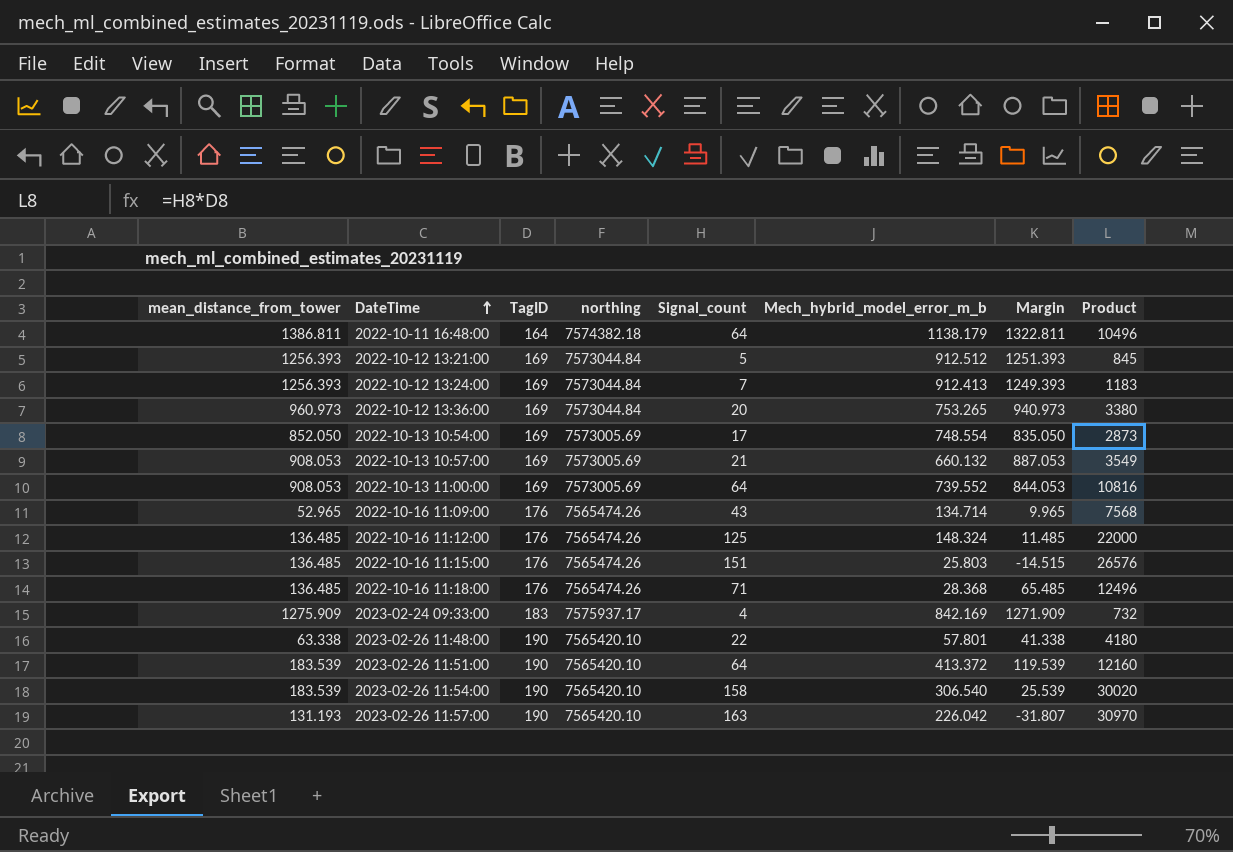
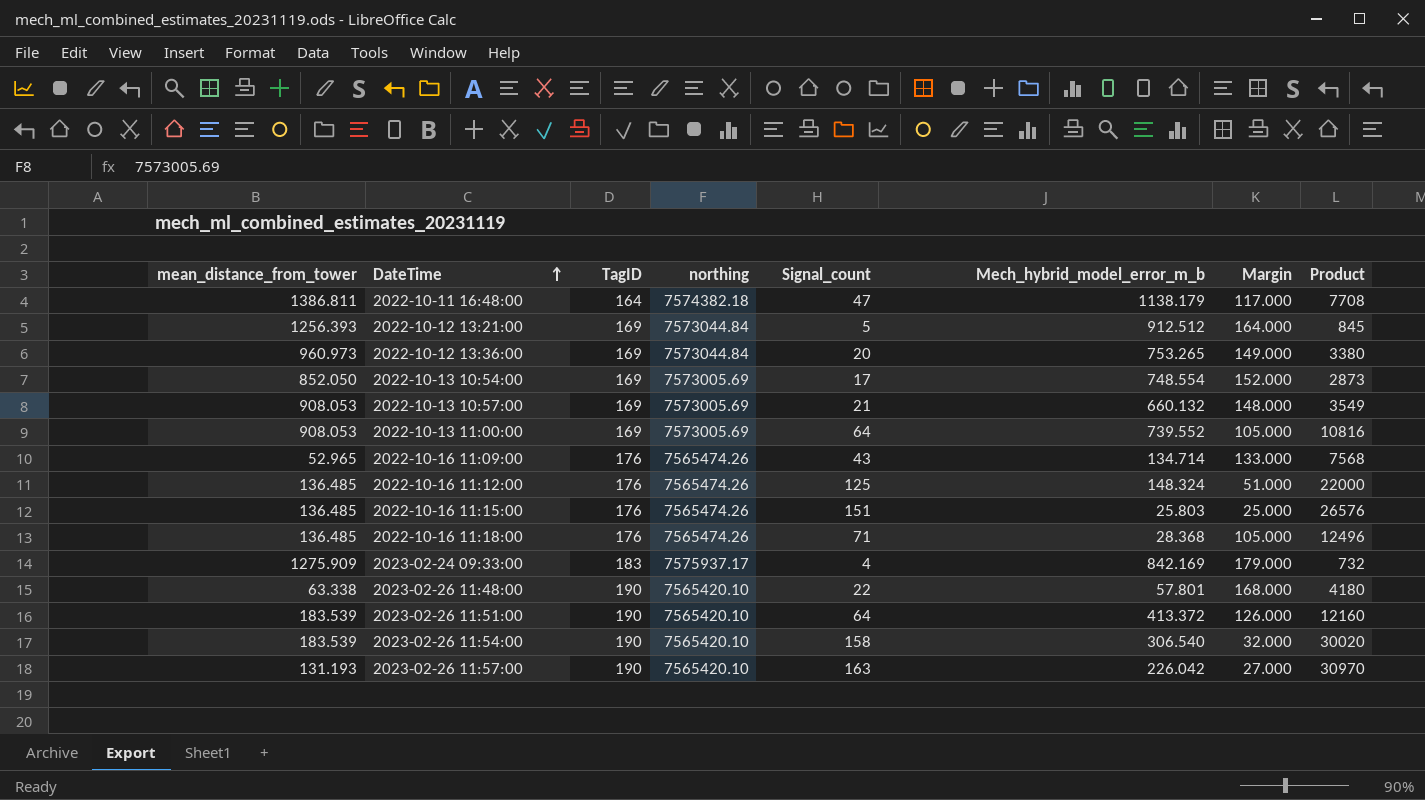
column Margin | formula: [mean_distance_from_tower] - [Signal_count] -> [TagID] - [Signal_count]
row 2022-10-12 13:24:00: 1256.393 | 169 | 7573044.84 | 7 | 912.413 | 1249.393 | 1183 -> none
2022-10-11 16:48:00 | Signal_count: 64 -> 47
2022-10-11 16:48:00 | Product: 10496 -> 7708

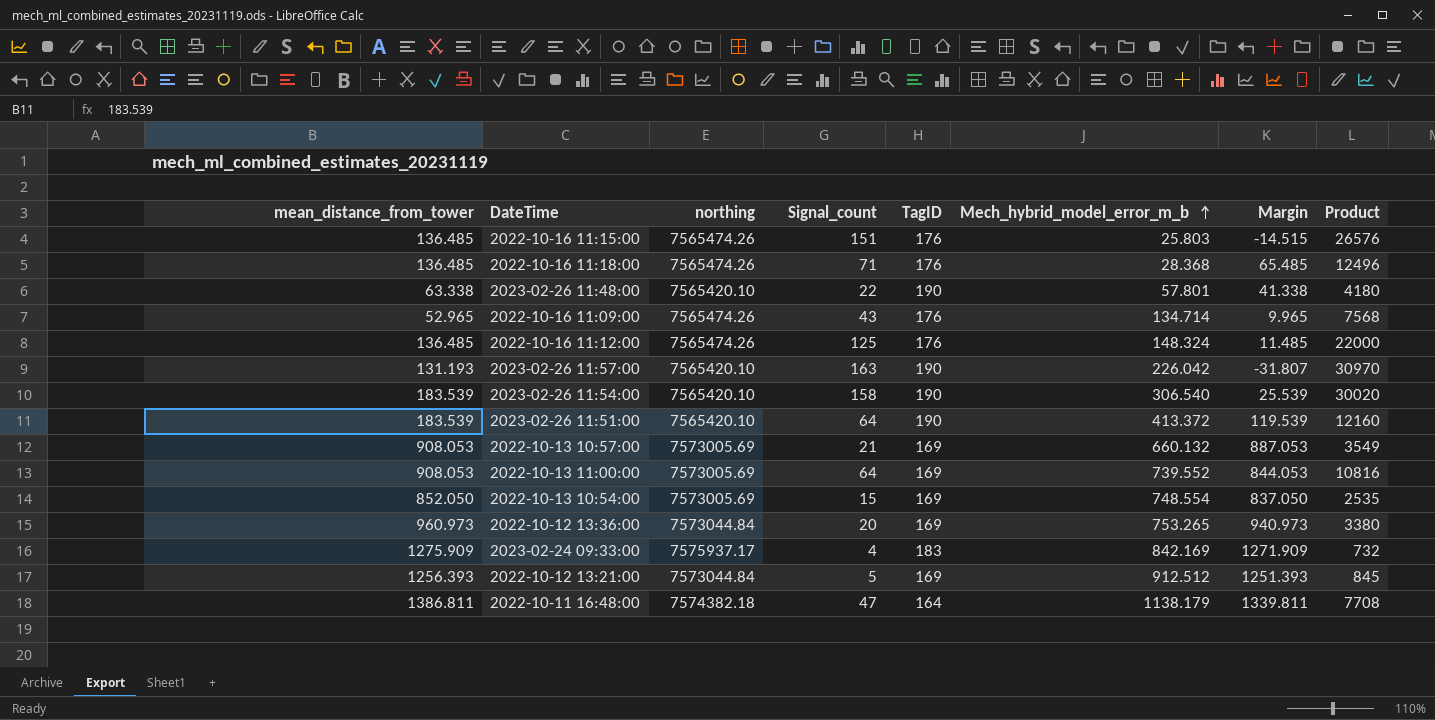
row order: DateTime ascending -> Mech_hybrid_model_error_m_b ascending
column TagID | position: 3 -> 5
column Margin | formula: [TagID] - [Signal_count] -> [mean_distance_from_tower] - [Signal_count]
2022-10-13 10:54:00 | Signal_count: 17 -> 15
2022-10-13 10:54:00 | Product: 2873 -> 2535

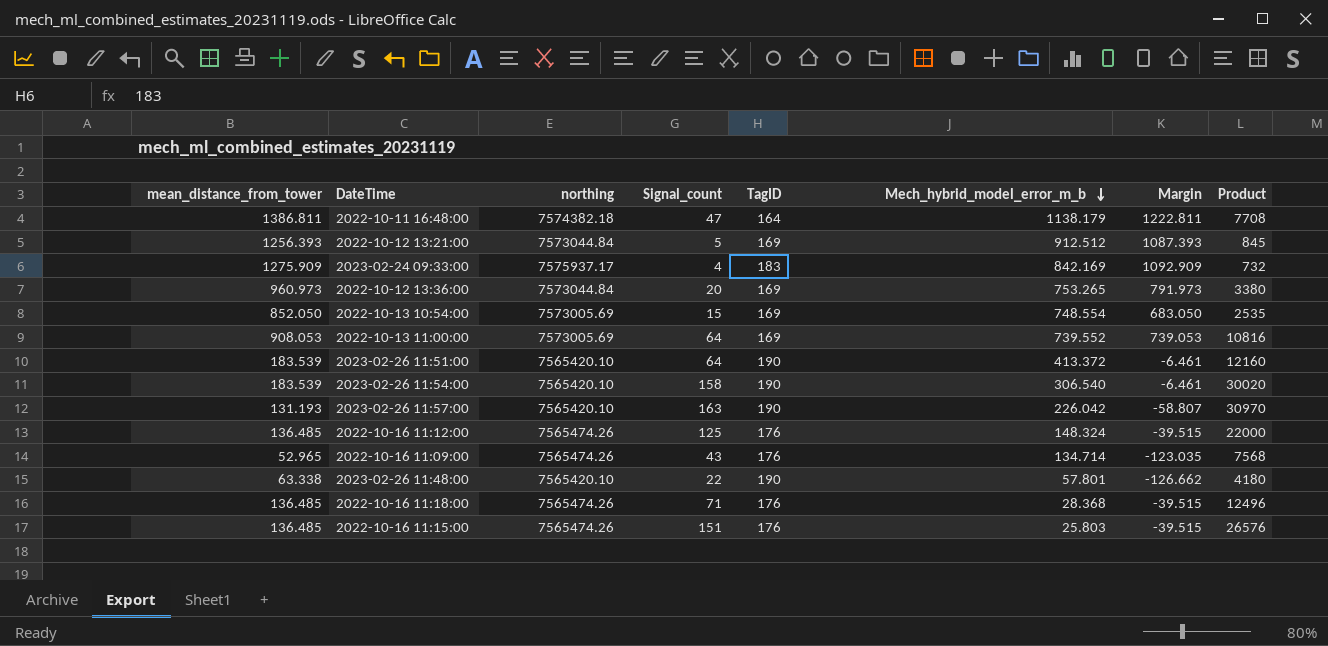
row order: Mech_hybrid_model_error_m_b ascending -> Mech_hybrid_model_error_m_b descending
column Margin | formula: [mean_distance_from_tower] - [Signal_count] -> [mean_distance_from_tower] - [TagID]
row 2022-10-13 10:57:00: 908.053 | 7573005.69 | 21 | 169 | 660.132 | 887.053 | 3549 -> none

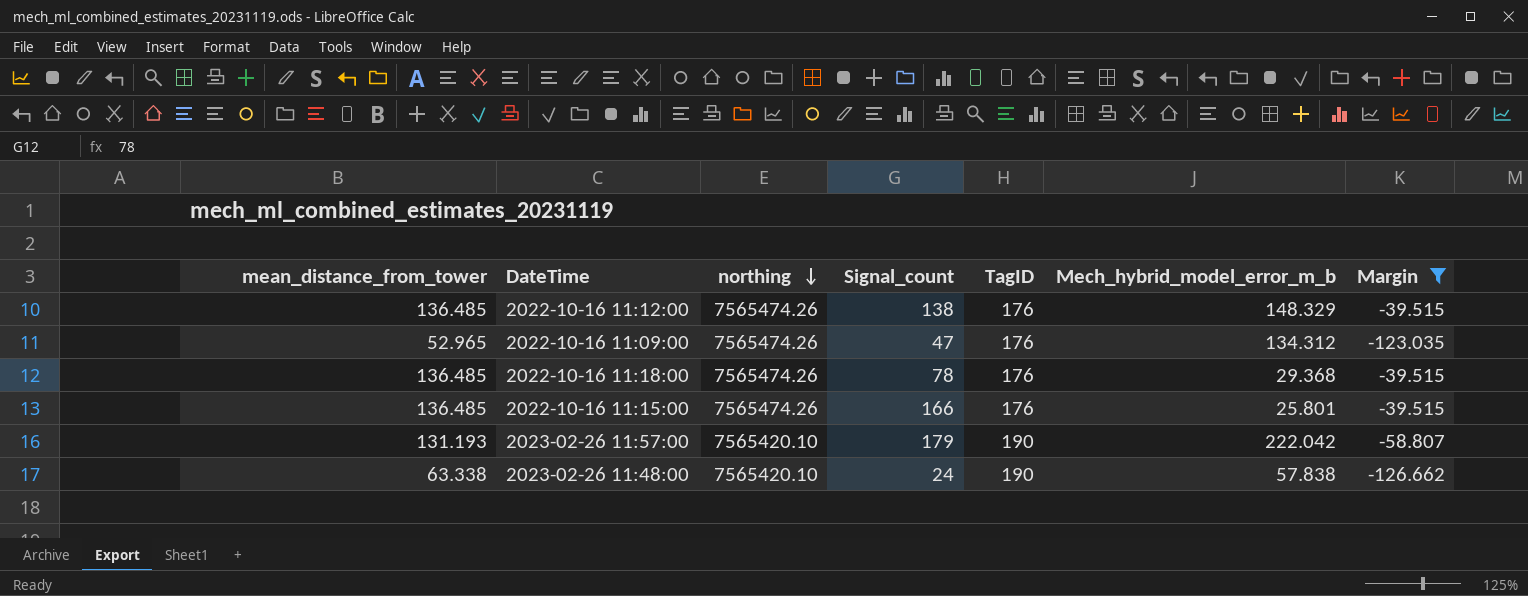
filter: none -> Margin <= -39.515
row order: Mech_hybrid_model_error_m_b descending -> northing descending
column Product | formula: [Signal_count] * [TagID] -> none
2022-10-16 11:12:00 | Signal_count: 125 -> 138
2022-10-16 11:12:00 | Mech_hybrid_model_error_m_b: 148.324 -> 148.329
2022-10-16 11:09:00 | Signal_count: 43 -> 47
2022-10-16 11:09:00 | Mech_hybrid_model_error_m_b: 134.714 -> 134.312
2022-10-16 11:18:00 | Signal_count: 71 -> 78
2022-10-16 11:18:00 | Mech_hybrid_model_error_m_b: 28.368 -> 29.368
2022-10-16 11:15:00 | Signal_count: 151 -> 166
2022-10-16 11:15:00 | Mech_hybrid_model_error_m_b: 25.803 -> 25.801
2023-02-26 11:57:00 | Signal_count: 163 -> 179
2023-02-26 11:57:00 | Mech_hybrid_model_error_m_b: 226.042 -> 222.042
2023-02-26 11:48:00 | Signal_count: 22 -> 24
2023-02-26 11:48:00 | Mech_hybrid_model_error_m_b: 57.801 -> 57.838

